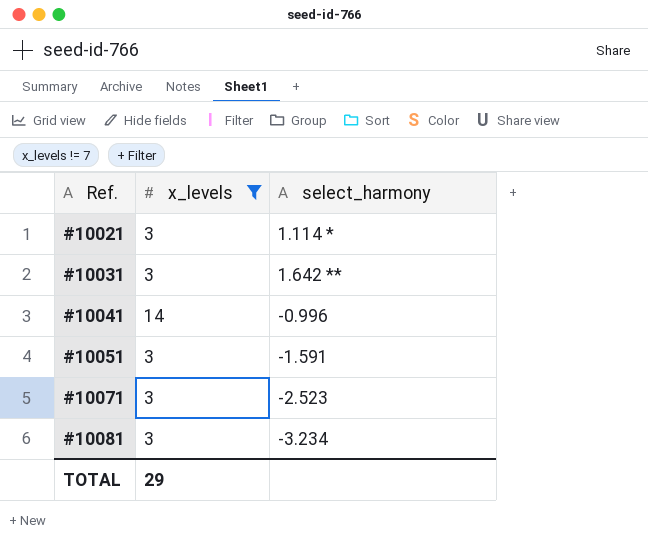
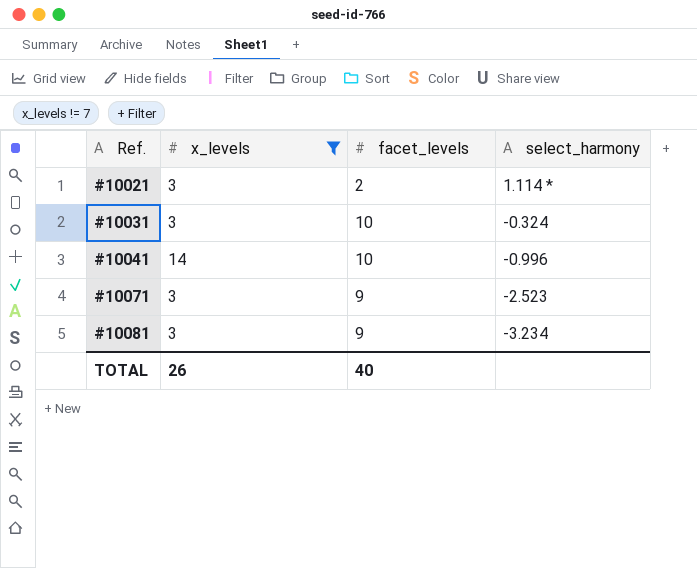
column facet_levels | position: none -> 3
row #10051: 3 | -1.591 -> none
#10031 | select_harmony: 1.642 ** -> -0.324
TOTAL | x_levels: 29 -> 26

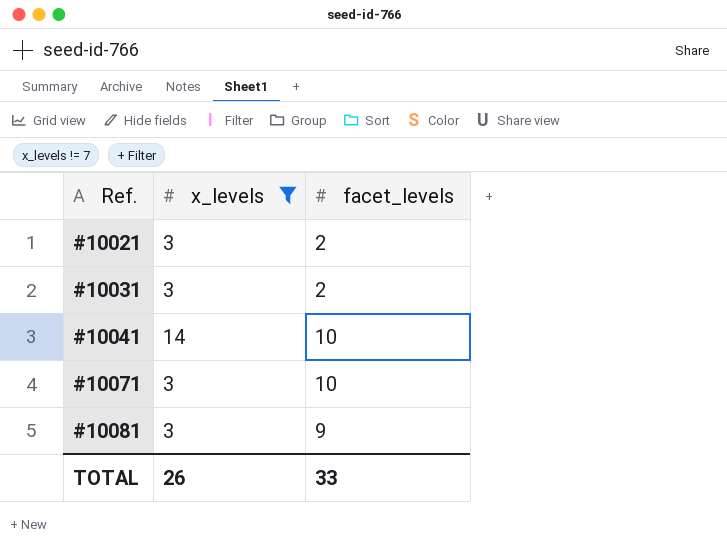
column select_harmony | position: 4 -> none
#10031 | facet_levels: 10 -> 2
#10071 | facet_levels: 9 -> 10
TOTAL | facet_levels: 40 -> 33

